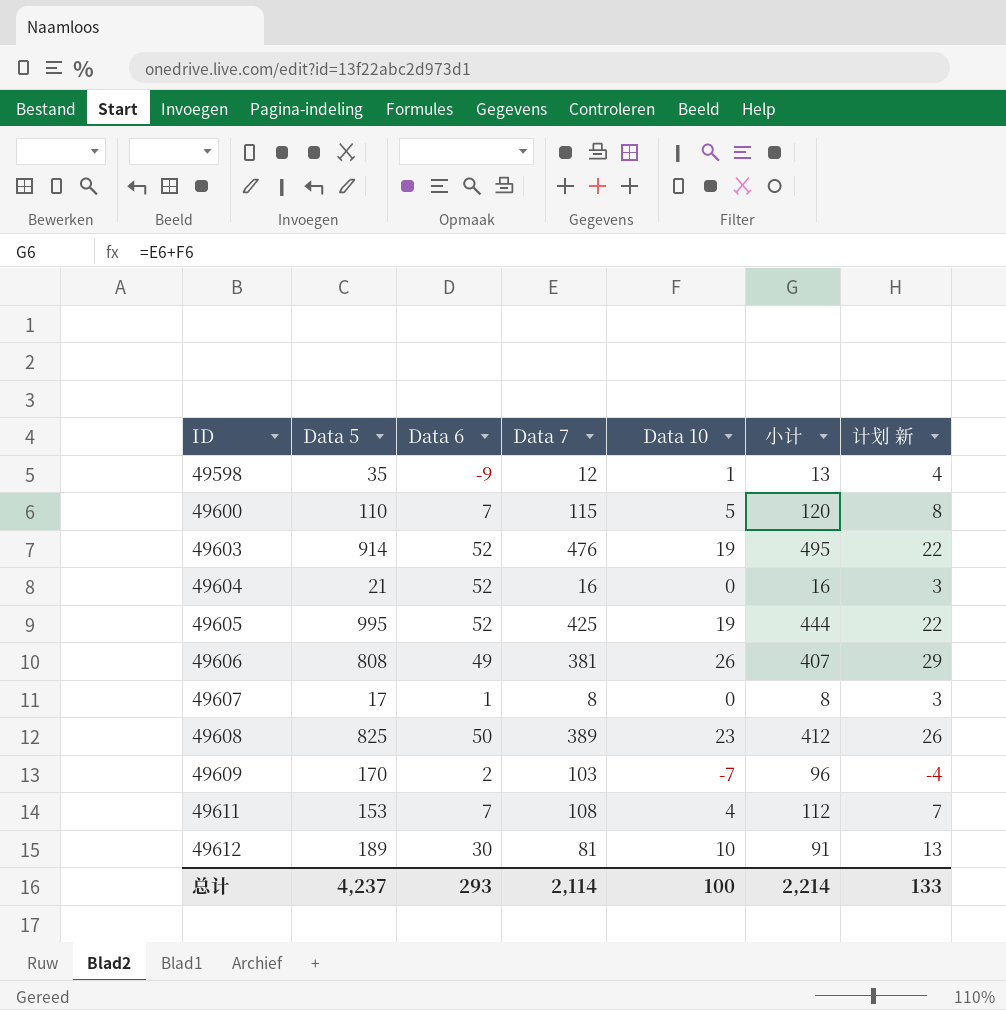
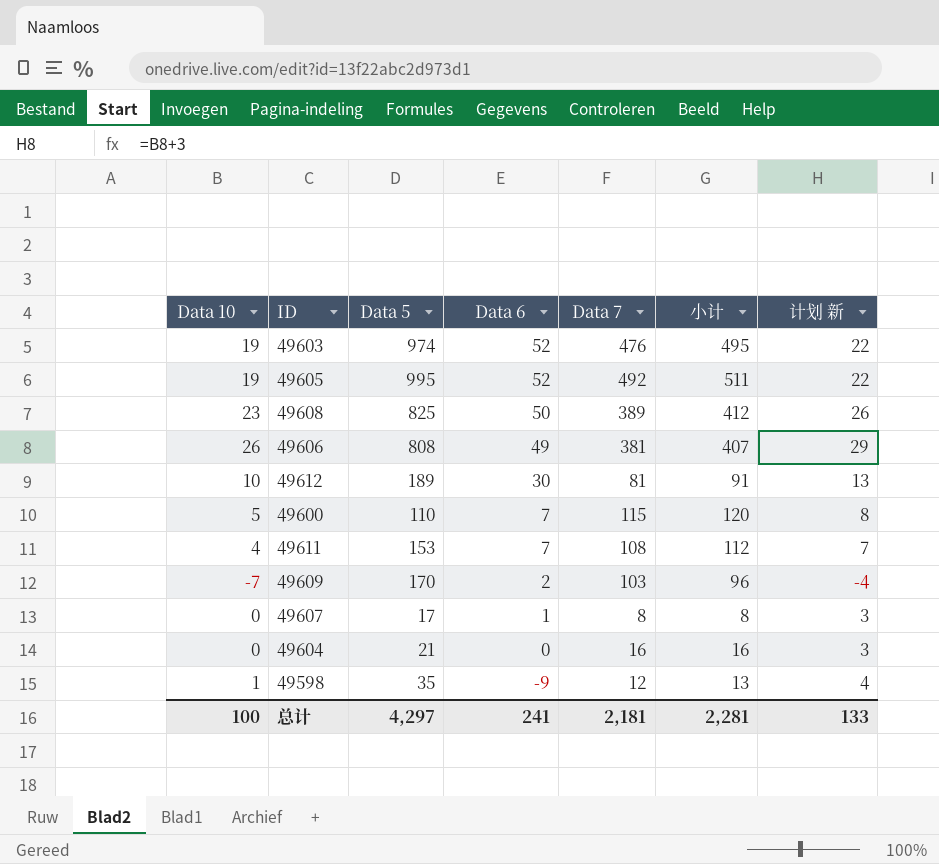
row order: ID ascending -> Data 6 descending
column Data 10 | position: 5 -> 1
49603 | Data 5: 914 -> 974
49605 | Data 7: 425 -> 492
49605 | 小计: 444 -> 511
49604 | Data 6: 52 -> 0
总计 | Data 5: 4,237 -> 4,297
总计 | Data 6: 293 -> 241
总计 | Data 7: 2,114 -> 2,181
总计 | 小计: 2,214 -> 2,281

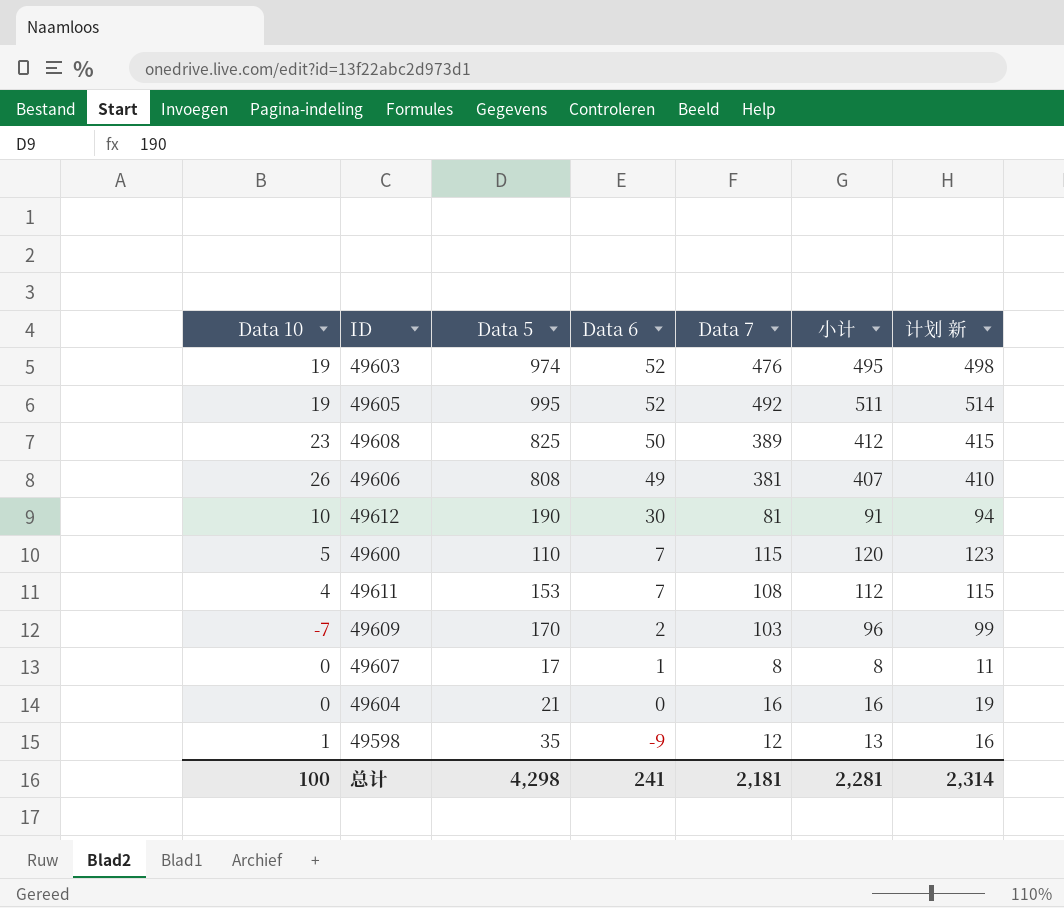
column 计划 新 | formula: [Data 10] + 3 -> [小计] + 3
49612 | Data 5: 189 -> 190
总计 | Data 5: 4,297 -> 4,298
总计 | 计划 新: 133 -> 2,314

